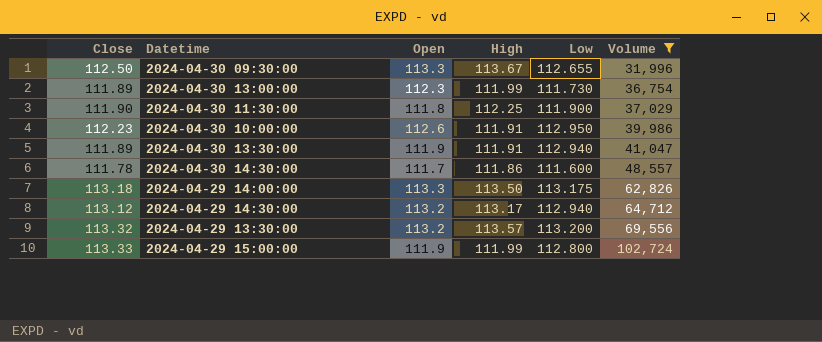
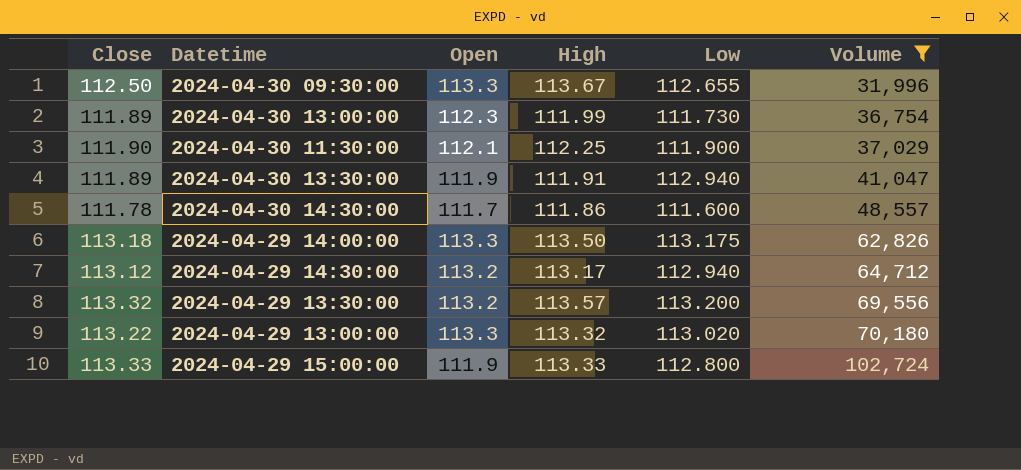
row 2024-04-30 10:00:00: 112.23 | 112.6 | 111.91 | 112.950 | 39,986 -> none
2024-04-30 11:30:00 | Open: 111.8 -> 112.1
row 2024-04-29 13:00:00: none -> 113.22 | 113.3 | 113.32 | 113.020 | 70,180
2024-04-29 15:00:00 | High: 111.99 -> 113.33

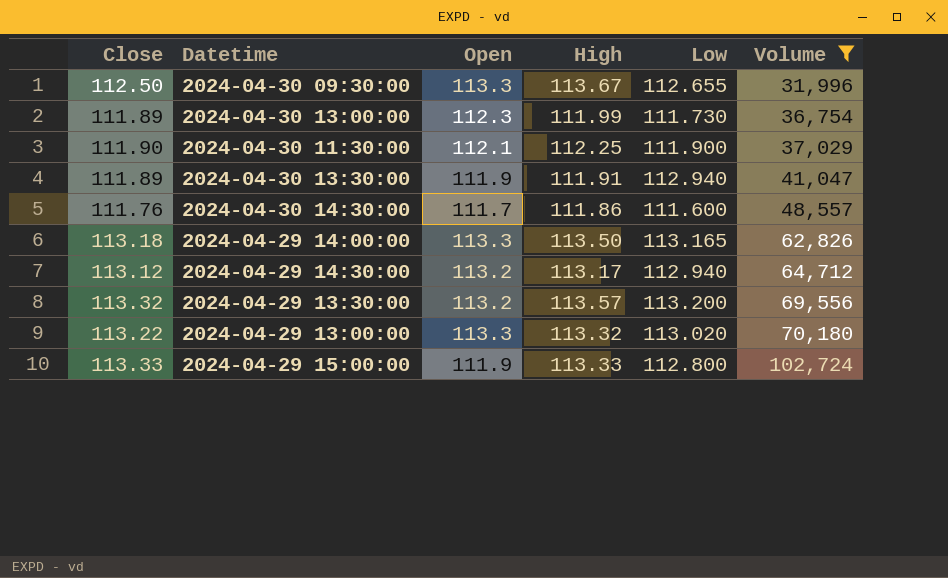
2024-04-30 14:30:00 | Close: 111.78 -> 111.76
2024-04-29 14:00:00 | Low: 113.175 -> 113.165

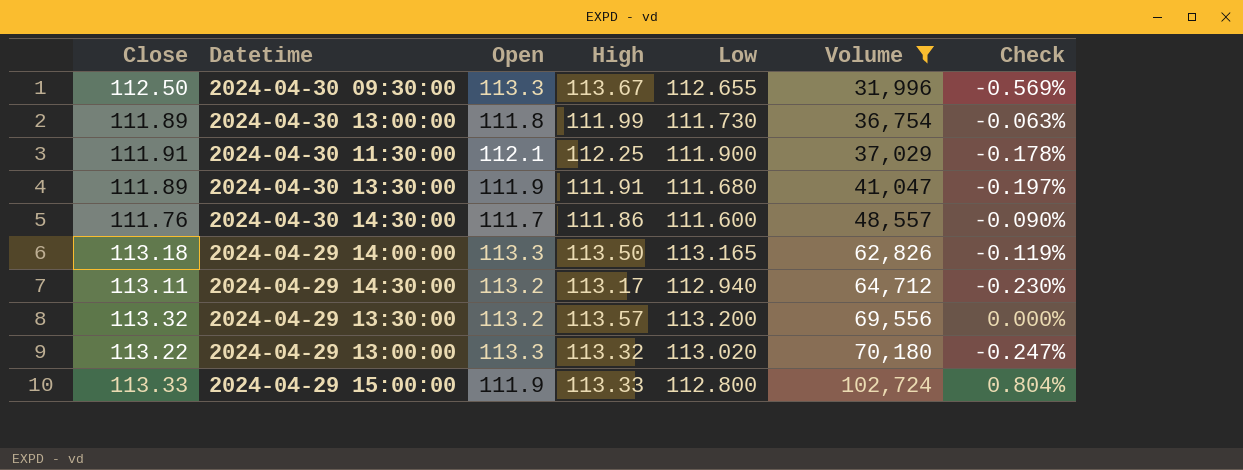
column Check | formula: none -> ([Low] - [Open]) / [Open]
2024-04-30 13:00:00 | Open: 112.3 -> 111.8
2024-04-30 11:30:00 | Close: 111.90 -> 111.91
2024-04-30 13:30:00 | Low: 112.940 -> 111.680
2024-04-29 14:30:00 | Close: 113.12 -> 113.11

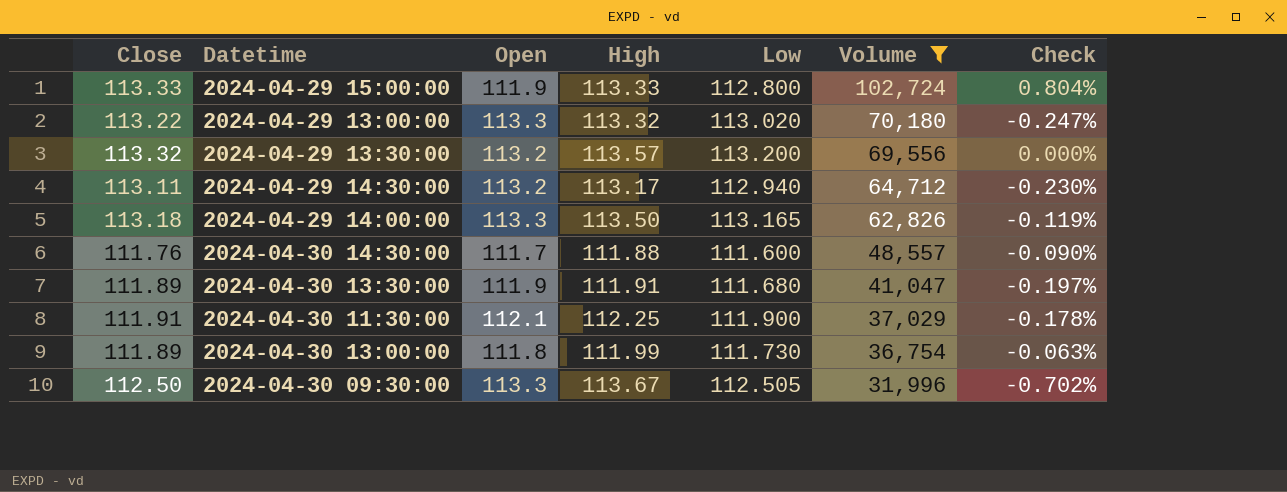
row order: Volume ascending -> Volume descending
2024-04-30 14:30:00 | High: 111.86 -> 111.88
2024-04-30 09:30:00 | Low: 112.655 -> 112.505
2024-04-30 09:30:00 | Check: -0.569% -> -0.702%

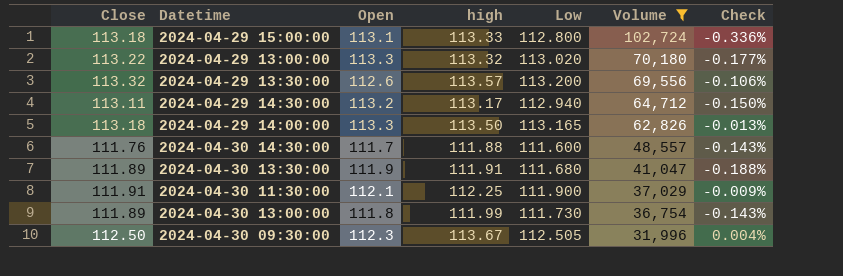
column name: High -> high
column Check | formula: ([Low] - [Open]) / [Open] -> ([Low] - [Close]) / [Close]
2024-04-29 15:00:00 | Close: 113.33 -> 113.18
2024-04-29 15:00:00 | Open: 111.9 -> 113.1
2024-04-29 13:30:00 | Open: 113.2 -> 112.6
2024-04-30 09:30:00 | Open: 113.3 -> 112.3

